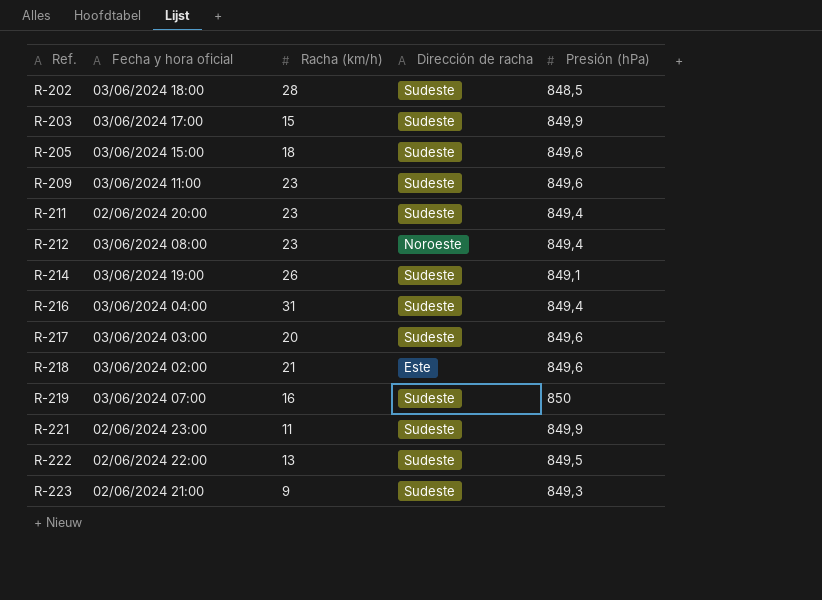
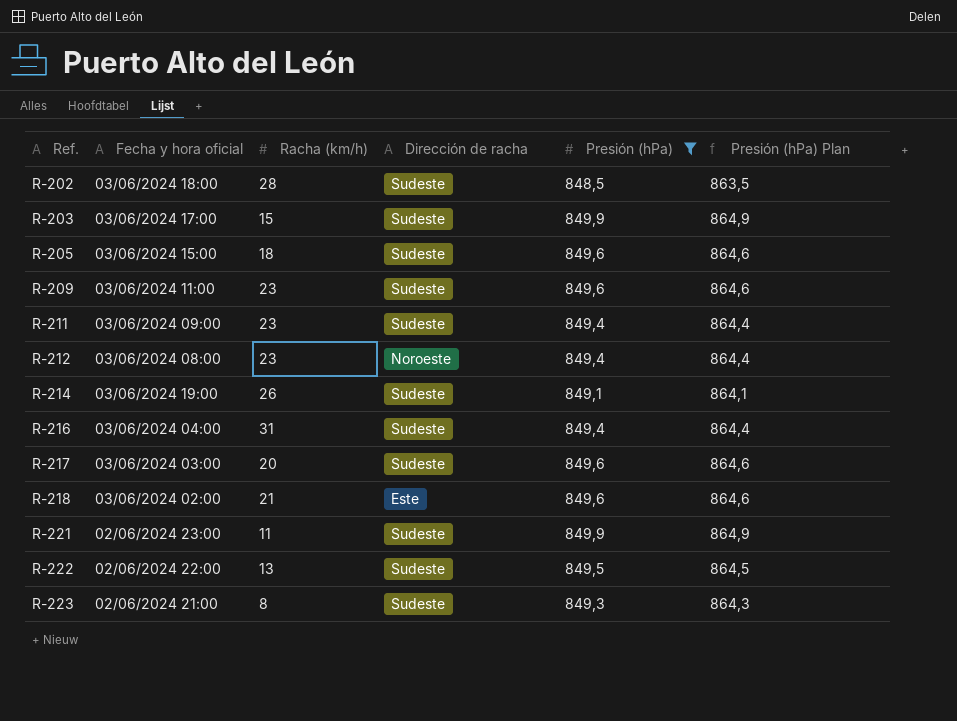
filter: none -> Presión (hPa) != 850
column Presión (hPa) Plan | formula: none -> [Presión (hPa)] + 15
R-211 | Fecha y hora oficial: 02/06/2024 20:00 -> 03/06/2024 09:00
R-223 | Racha (km/h): 9 -> 8

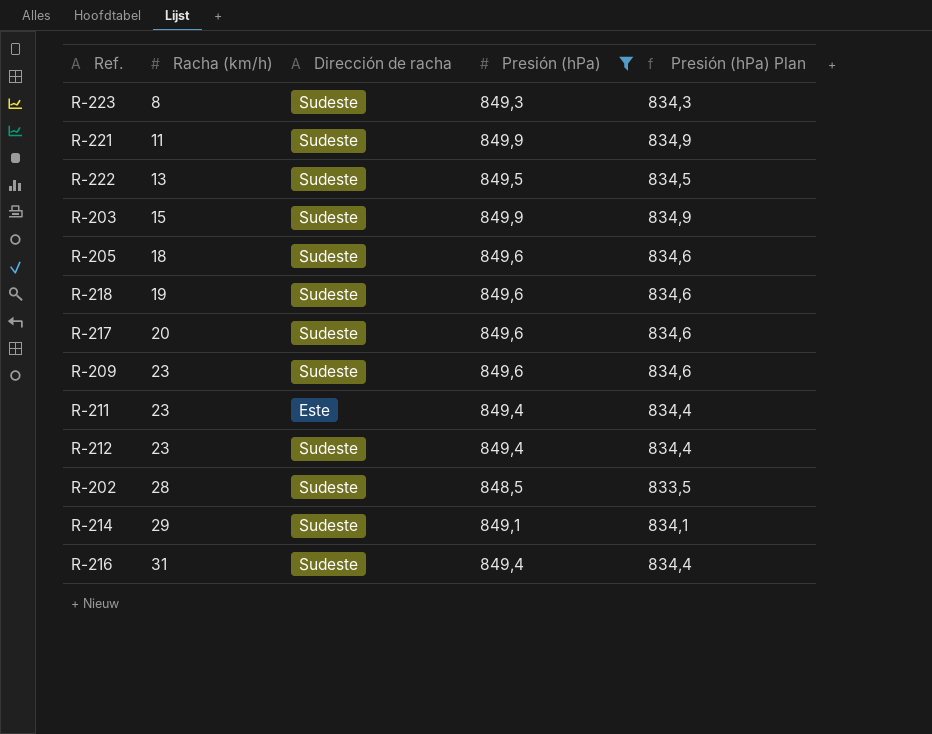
row order: Ref. ascending -> Racha (km/h) ascending
column Fecha y hora oficial | position: 2 -> none
column Presión (hPa) Plan | formula: [Presión (hPa)] + 15 -> [Presión (hPa)] - 15
R-218 | Racha (km/h): 21 -> 19
R-218 | Dirección de racha: Este -> Sudeste
R-211 | Dirección de racha: Sudeste -> Este
R-212 | Dirección de racha: Noroeste -> Sudeste
R-214 | Racha (km/h): 26 -> 29

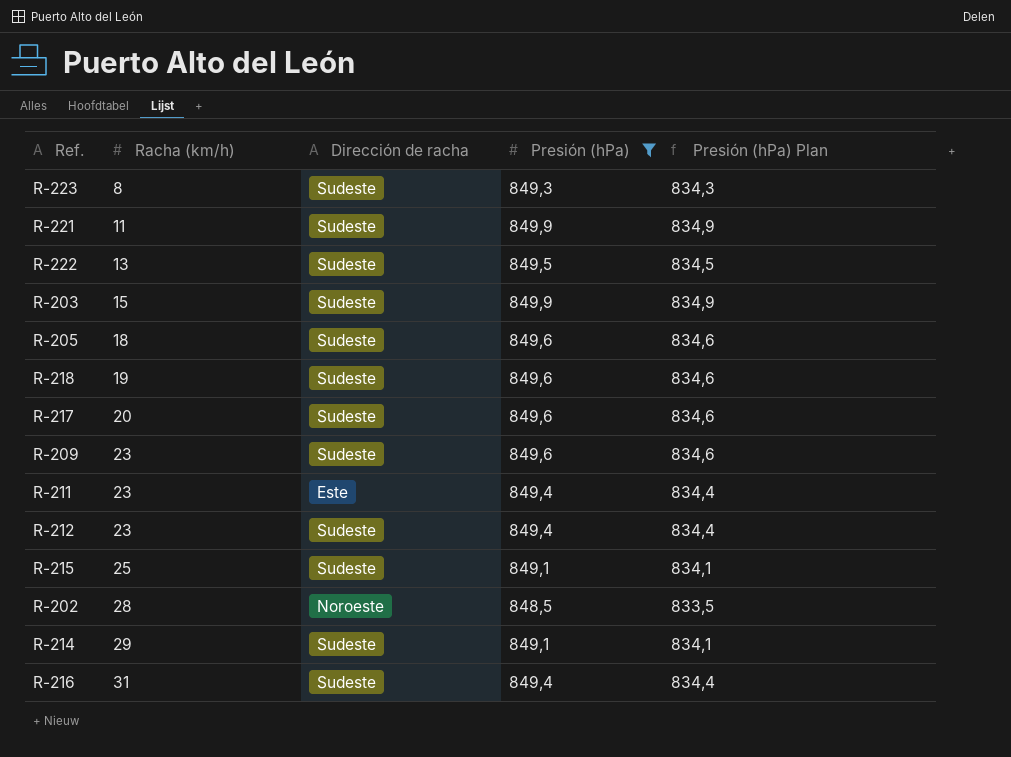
row R-215: none -> 25 | Sudeste | 849,1 | 834,1
R-202 | Dirección de racha: Sudeste -> Noroeste

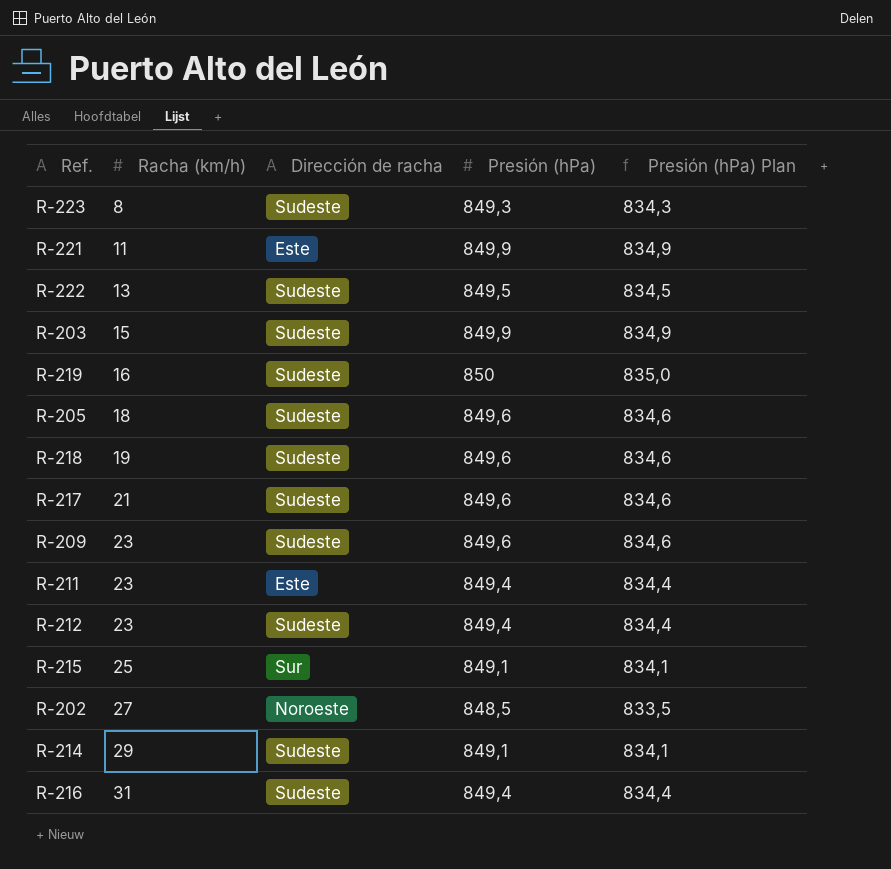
filter: Presión (hPa) != 850 -> none
R-221 | Dirección de racha: Sudeste -> Este
R-217 | Racha (km/h): 20 -> 21
R-215 | Dirección de racha: Sudeste -> Sur
R-202 | Racha (km/h): 28 -> 27

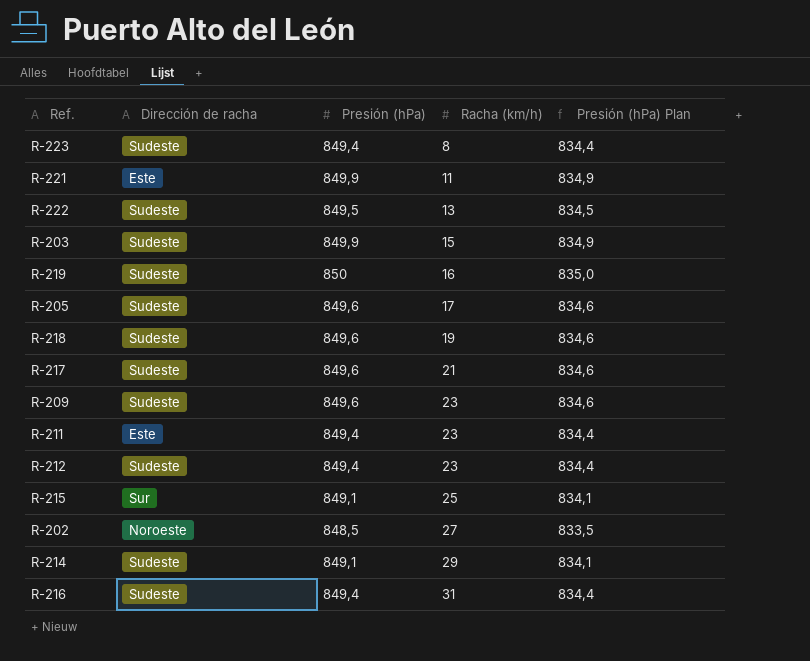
column Racha (km/h) | position: 2 -> 4
R-223 | Presión (hPa): 849,3 -> 849,4
R-223 | Presión (hPa) Plan: 834,3 -> 834,4
R-205 | Racha (km/h): 18 -> 17

